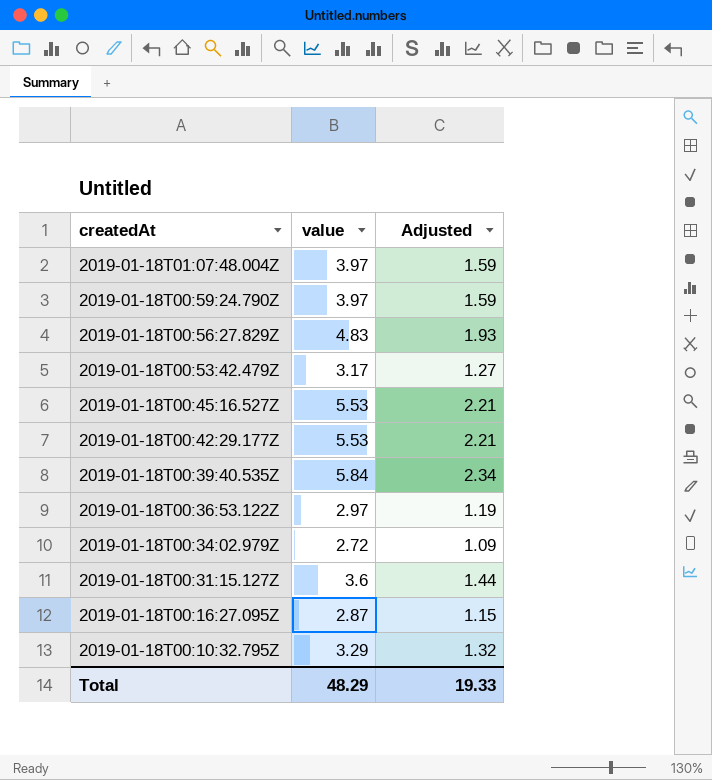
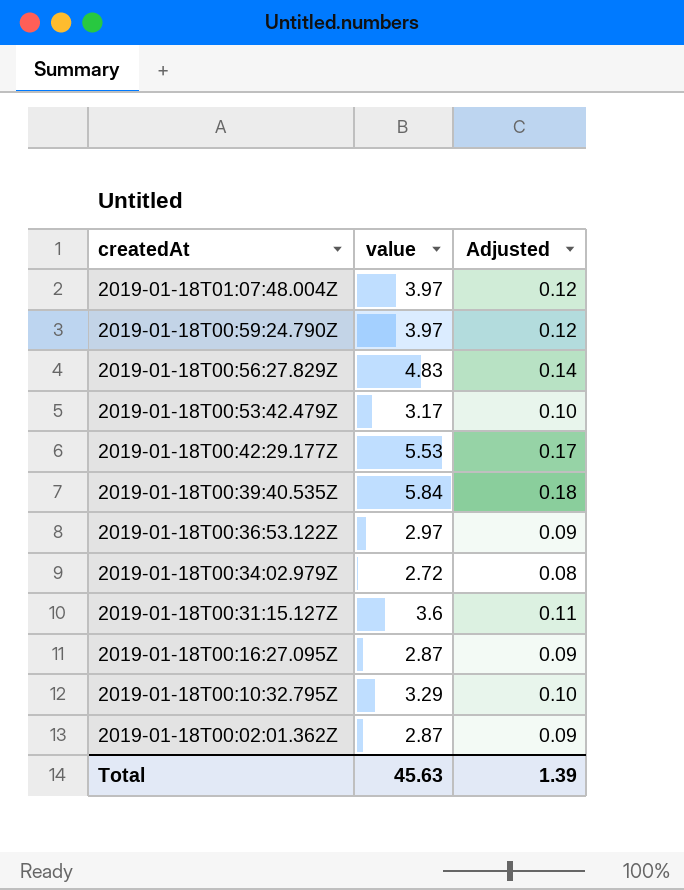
column Adjusted | formula: [value] * 0.4 -> [value] * 0.03
row 2019-01-18T00:45:16.527Z: 5.53 | 2.21 -> none
row 2019-01-18T00:02:01.362Z: none -> 2.87 | 0.09
Total | value: 48.29 -> 45.63
Total | Adjusted: 19.33 -> 1.39

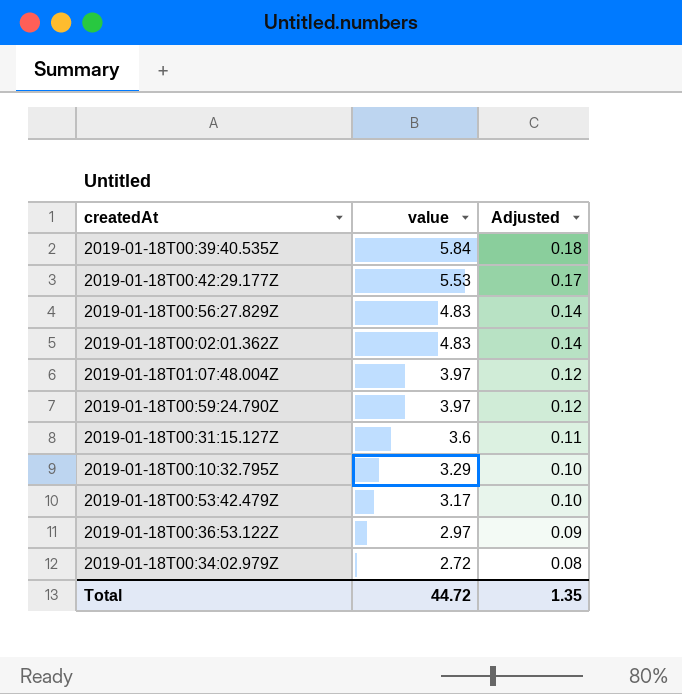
row order: createdAt descending -> value descending
row 2019-01-18T00:16:27.095Z: 2.87 | 0.09 -> none
2019-01-18T00:02:01.362Z | value: 2.87 -> 4.83
2019-01-18T00:02:01.362Z | Adjusted: 0.09 -> 0.14
Total | value: 45.63 -> 44.72
Total | Adjusted: 1.39 -> 1.35

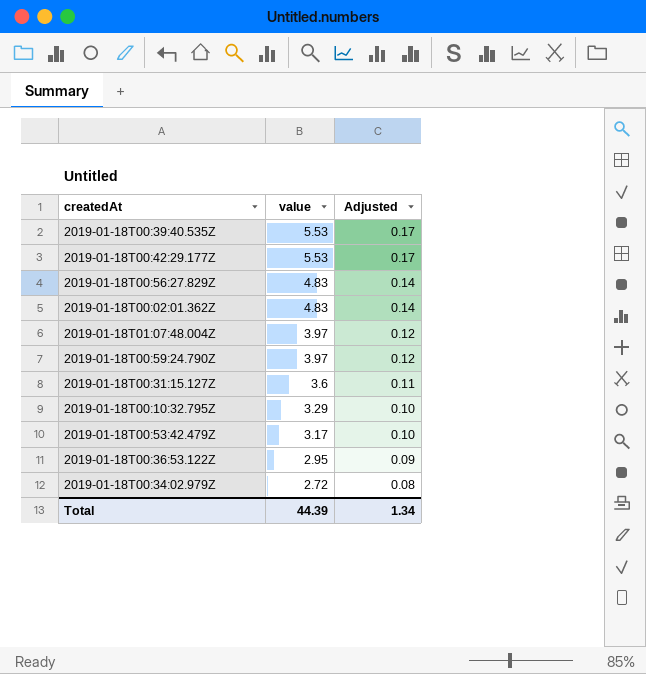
2019-01-18T00:39:40.535Z | value: 5.84 -> 5.53
2019-01-18T00:39:40.535Z | Adjusted: 0.18 -> 0.17
2019-01-18T00:36:53.122Z | value: 2.97 -> 2.95
Total | value: 44.72 -> 44.39
Total | Adjusted: 1.35 -> 1.34

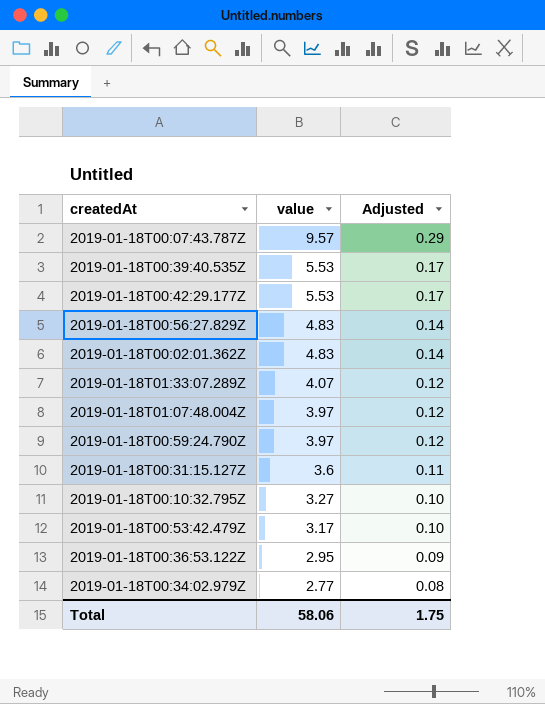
row 2019-01-18T00:07:43.787Z: none -> 9.57 | 0.29
row 2019-01-18T01:33:07.289Z: none -> 4.07 | 0.12
2019-01-18T00:10:32.795Z | value: 3.29 -> 3.27
2019-01-18T00:34:02.979Z | value: 2.72 -> 2.77
Total | value: 44.39 -> 58.06
Total | Adjusted: 1.34 -> 1.75

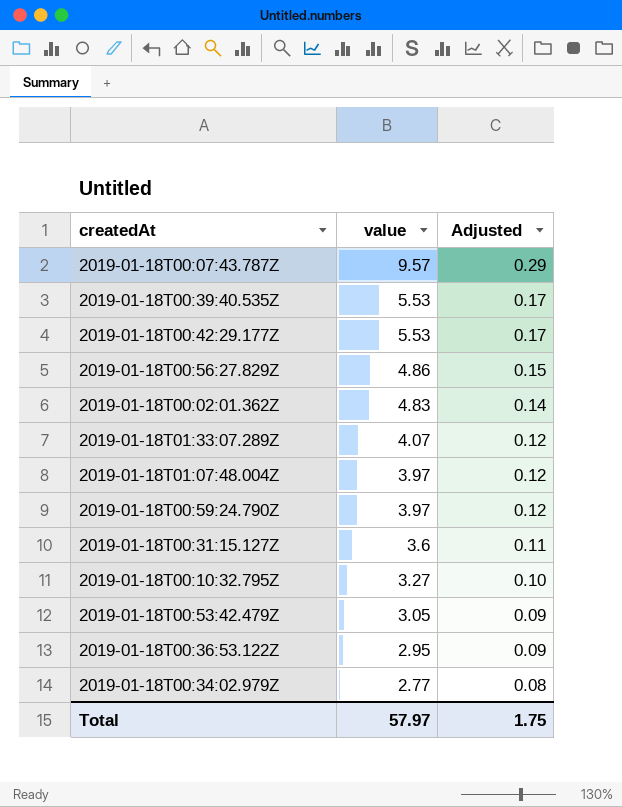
2019-01-18T00:56:27.829Z | value: 4.83 -> 4.86
2019-01-18T00:56:27.829Z | Adjusted: 0.14 -> 0.15
2019-01-18T00:53:42.479Z | value: 3.17 -> 3.05
2019-01-18T00:53:42.479Z | Adjusted: 0.10 -> 0.09
Total | value: 58.06 -> 57.97

